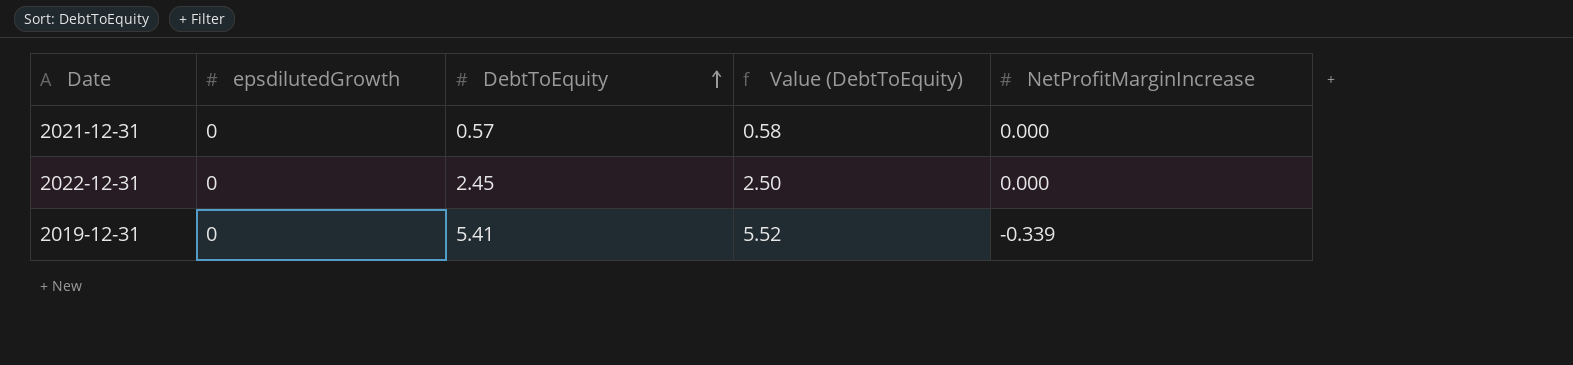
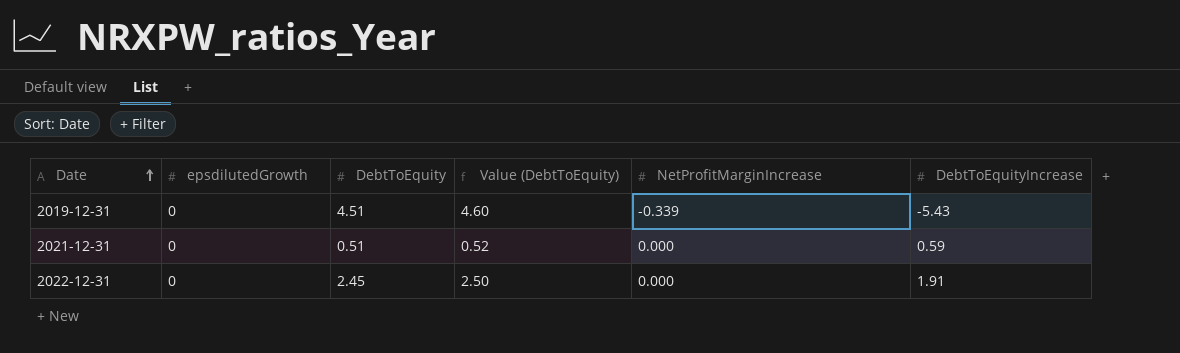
row order: DebtToEquity ascending -> Date ascending
column DebtToEquityIncrease | position: none -> 6
2019-12-31 | DebtToEquity: 5.41 -> 4.51
2019-12-31 | Value (DebtToEquity): 5.52 -> 4.60
2021-12-31 | DebtToEquity: 0.57 -> 0.51
2021-12-31 | Value (DebtToEquity): 0.58 -> 0.52

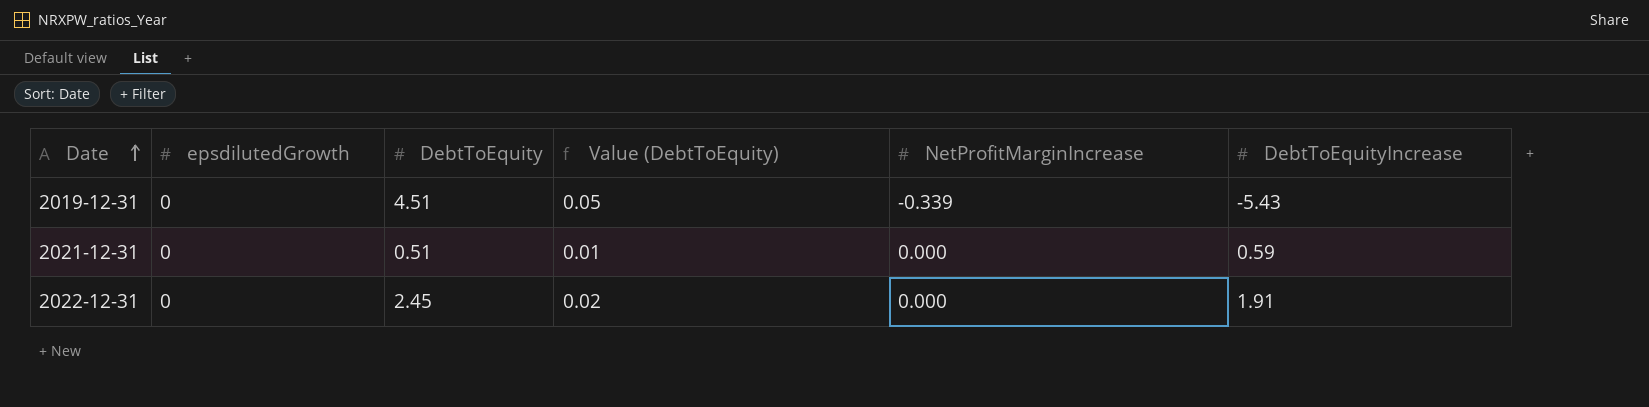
column Value (DebtToEquity) | formula: [DebtToEquity] * 1.02 -> [DebtToEquity] * 0.01

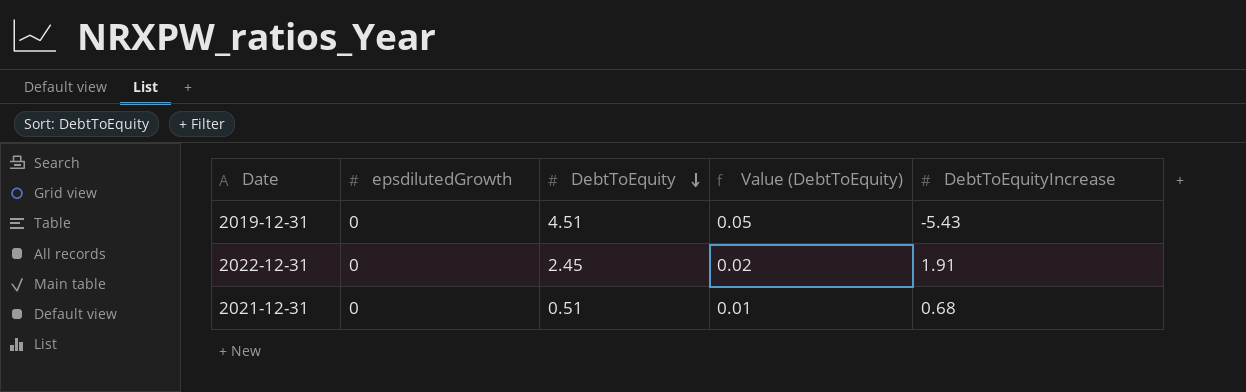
row order: Date ascending -> DebtToEquity descending
column NetProfitMarginIncrease | position: 5 -> none
2021-12-31 | DebtToEquityIncrease: 0.59 -> 0.68

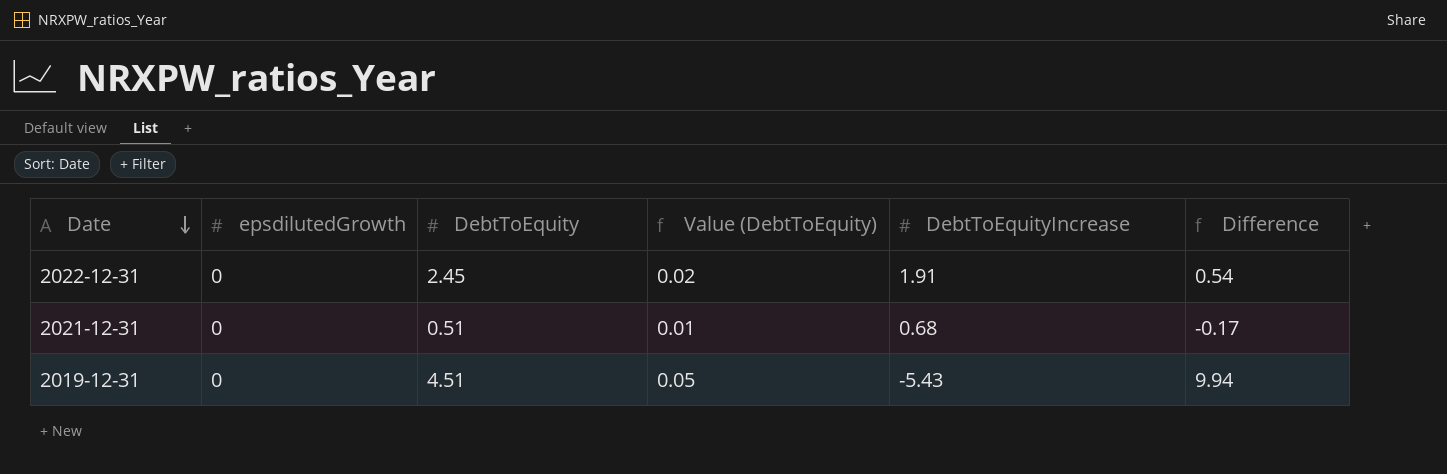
row order: DebtToEquity descending -> Date descending
column Difference | formula: none -> [DebtToEquity] - [DebtToEquityIncrease]

